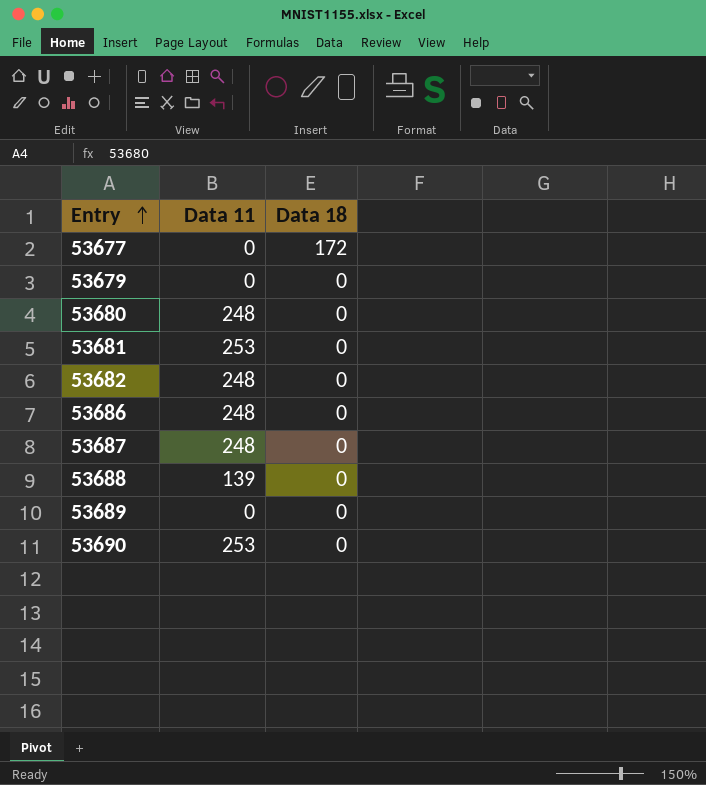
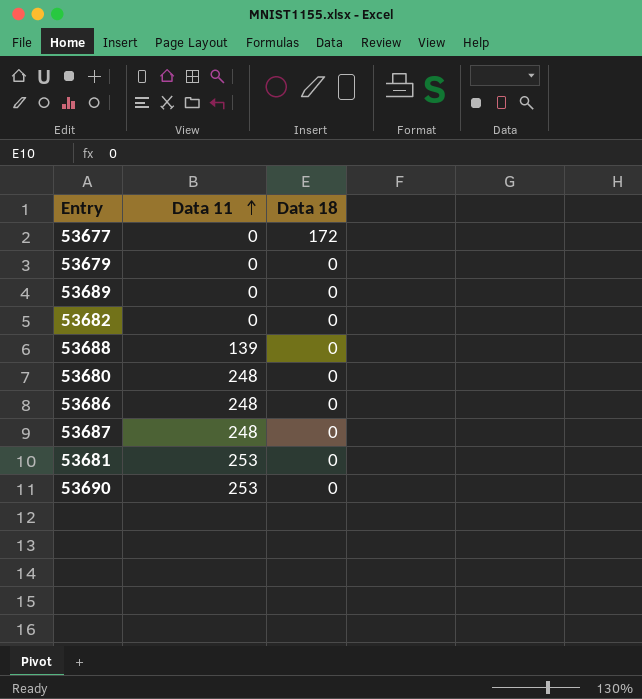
row order: Entry ascending -> Data 11 ascending
53682 | Data 11: 248 -> 0

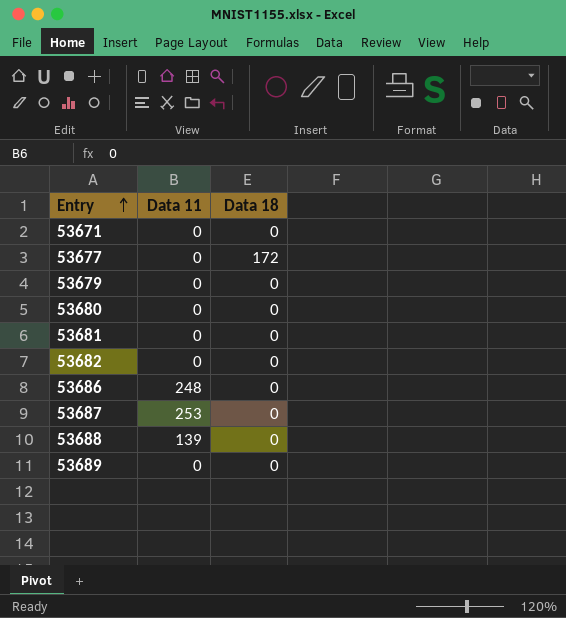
row order: Data 11 ascending -> Entry ascending
row 53690: 253 | 0 -> none
row 53671: none -> 0 | 0
53680 | Data 11: 248 -> 0
53681 | Data 11: 253 -> 0
53687 | Data 11: 248 -> 253

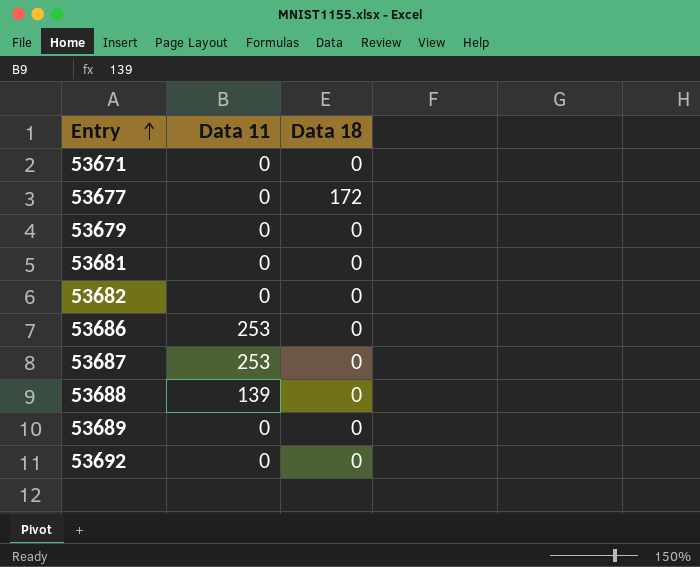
row 53680: 0 | 0 -> none
53686 | Data 11: 248 -> 253
row 53692: none -> 0 | 0

